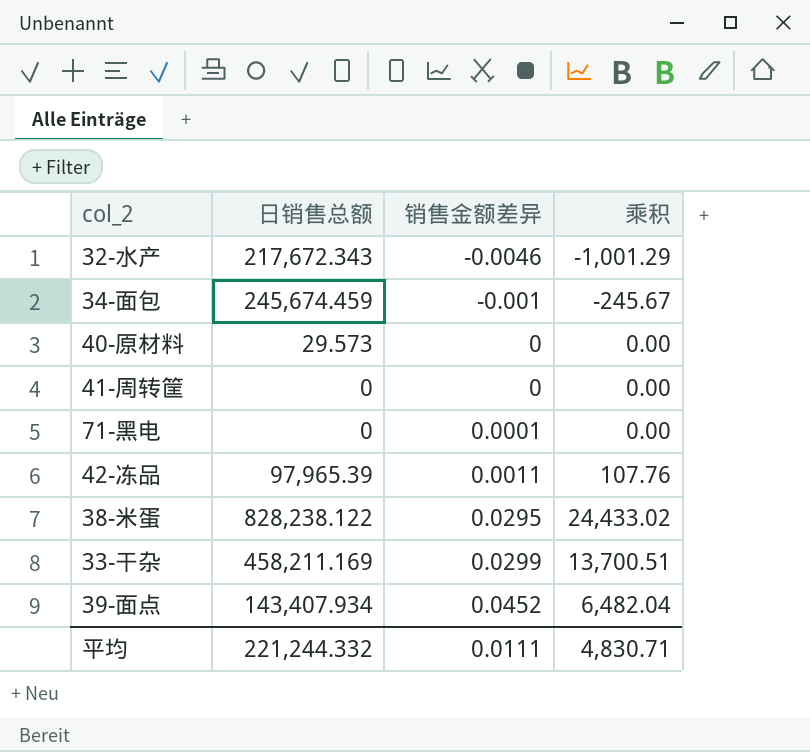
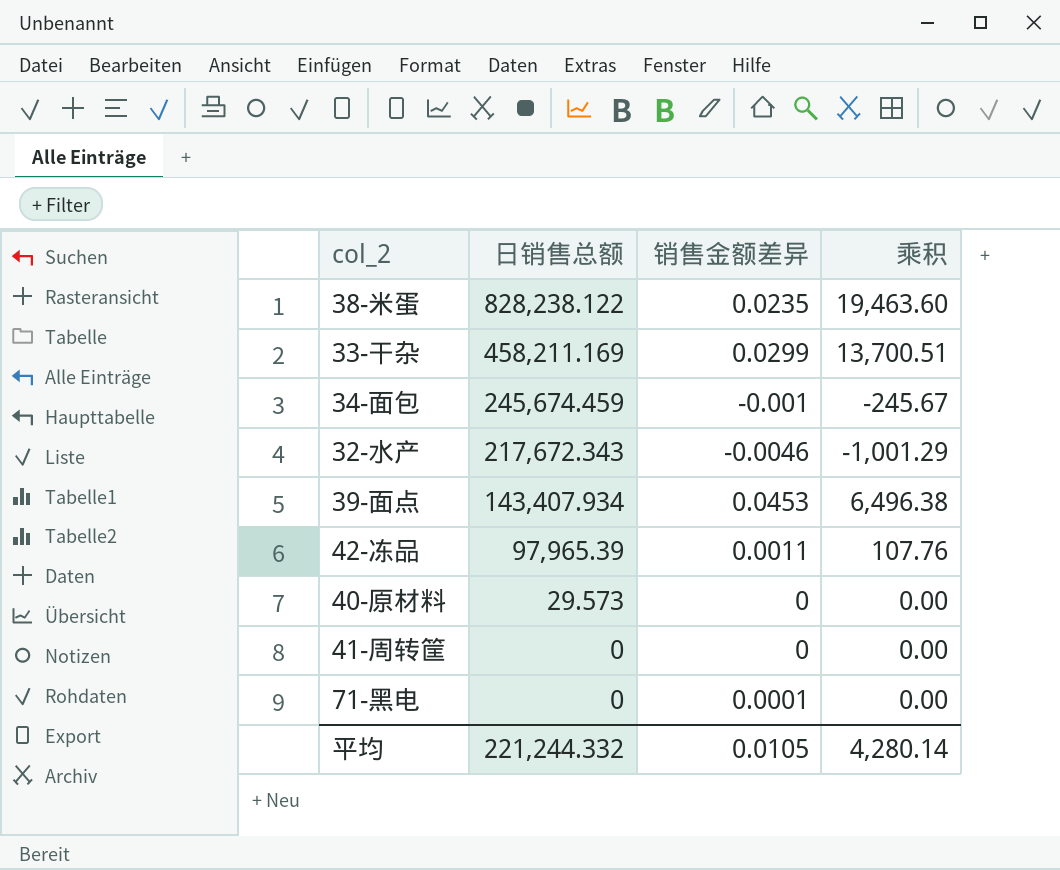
row order: 销售金额差异 ascending -> 日销售总额 descending
38-米蛋 | 销售金额差异: 0.0295 -> 0.0235
38-米蛋 | 乘积: 24,433.02 -> 19,463.60
39-面点 | 销售金额差异: 0.0452 -> 0.0453
39-面点 | 乘积: 6,482.04 -> 6,496.38
平均 | 销售金额差异: 0.0111 -> 0.0105
平均 | 乘积: 4,830.71 -> 4,280.14

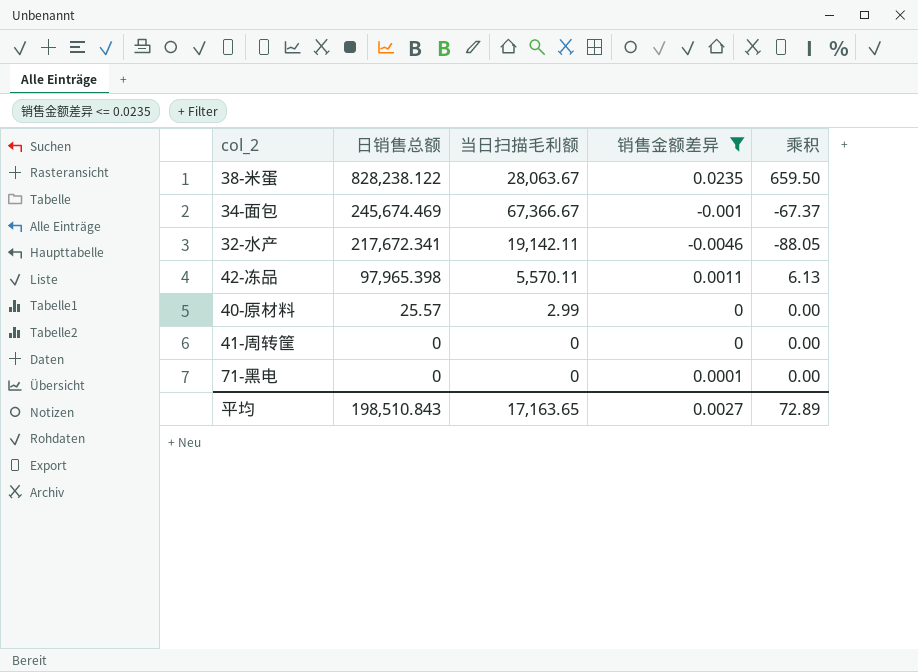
filter: none -> 销售金额差异 <= 0.0235
column 当日扫描毛利额 | position: none -> 3
column 乘积 | formula: [日销售总额] * [销售金额差异] -> [当日扫描毛利额] * [销售金额差异]
34-面包 | 日销售总额: 245,674.459 -> 245,674.469
32-水产 | 日销售总额: 217,672.343 -> 217,672.341
42-冻品 | 日销售总额: 97,965.39 -> 97,965.398
40-原材料 | 日销售总额: 29.573 -> 25.57
平均 | 日销售总额: 221,244.332 -> 198,510.843
平均 | 销售金额差异: 0.0105 -> 0.0027
平均 | 乘积: 4,280.14 -> 72.89

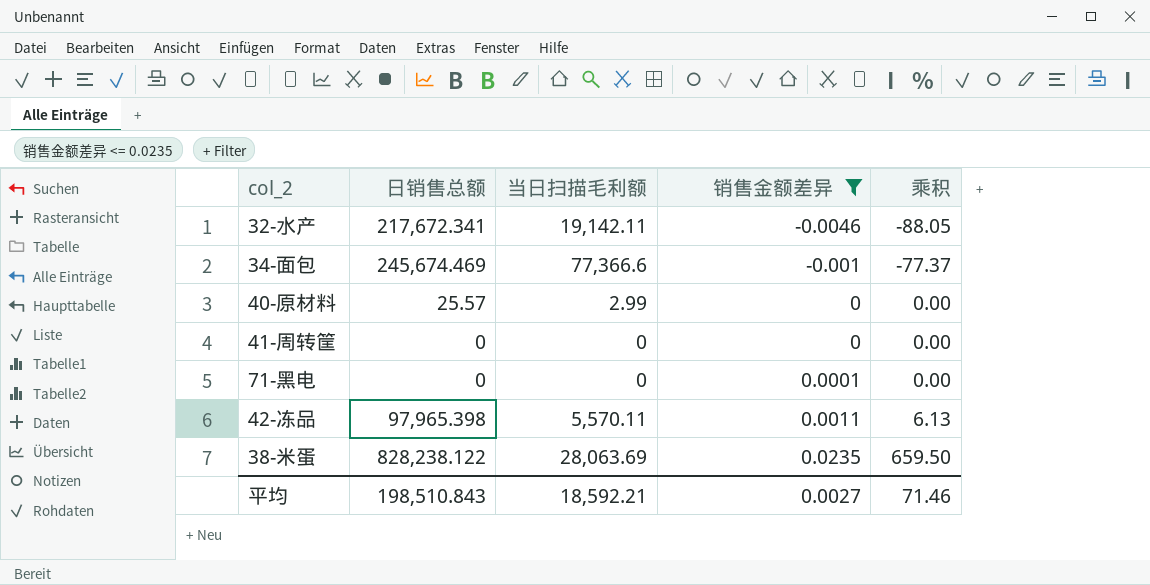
row order: 日销售总额 descending -> 销售金额差异 ascending
34-面包 | 当日扫描毛利额: 67,366.67 -> 77,366.6
34-面包 | 乘积: -67.37 -> -77.37
38-米蛋 | 当日扫描毛利额: 28,063.67 -> 28,063.69
平均 | 当日扫描毛利额: 17,163.65 -> 18,592.21
平均 | 乘积: 72.89 -> 71.46

